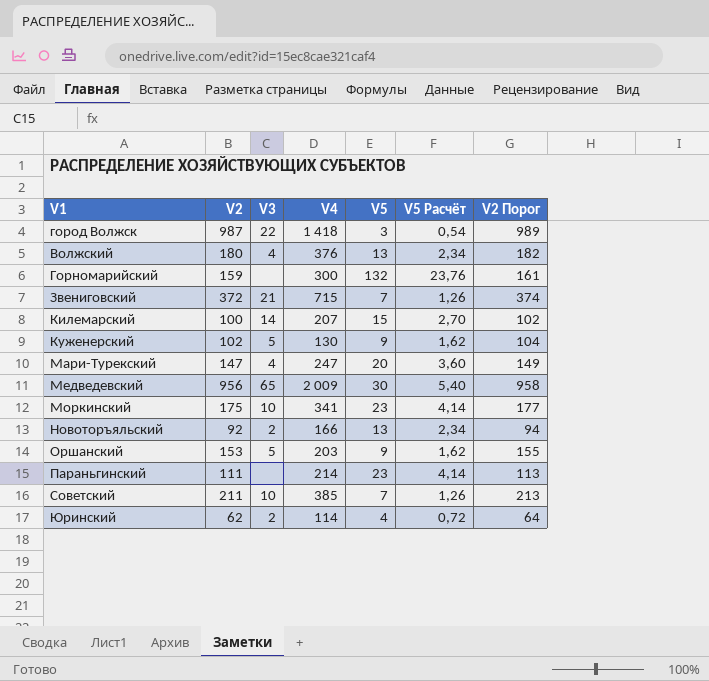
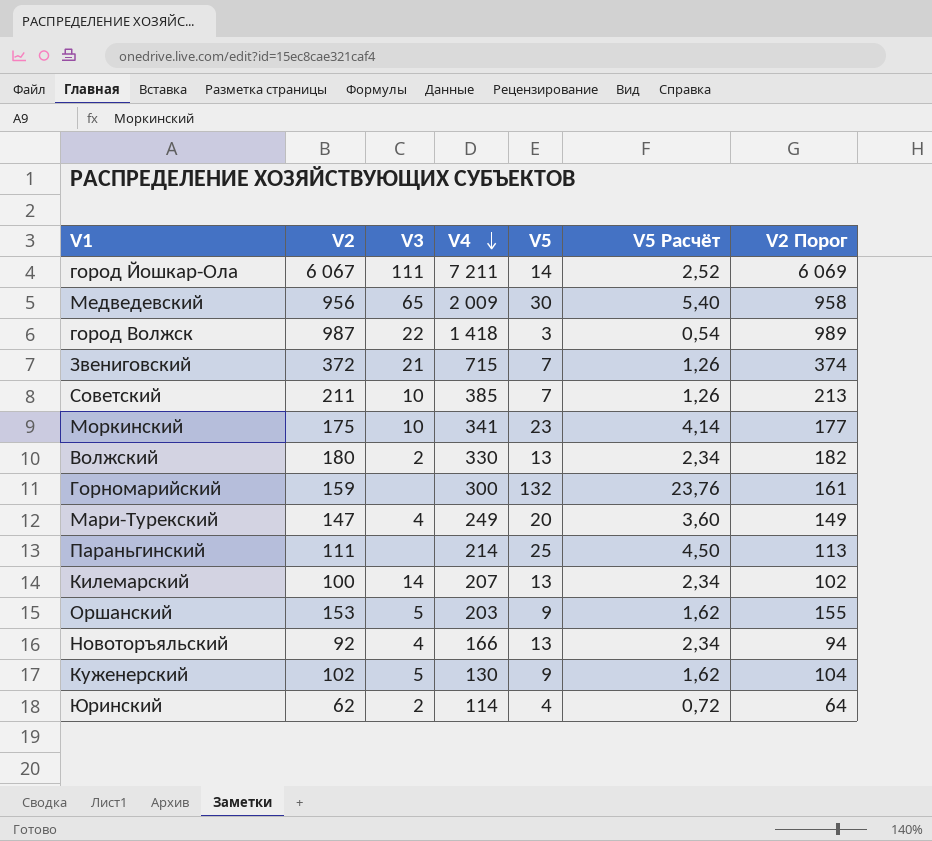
row order: none -> V4 descending
row город Йошкар-Ола: none -> 6 067 | 111 | 7 211 | 14 | 2,52 | 6 069
Волжский | V3: 4 -> 2
Волжский | V4: 376 -> 330
Мари-Турекский | V4: 247 -> 249
Параньгинский | V5: 23 -> 25
Параньгинский | V5 Расчёт: 4,14 -> 4,50
Килемарский | V5: 15 -> 13
Килемарский | V5 Расчёт: 2,70 -> 2,34
Новоторъяльский | V3: 2 -> 4

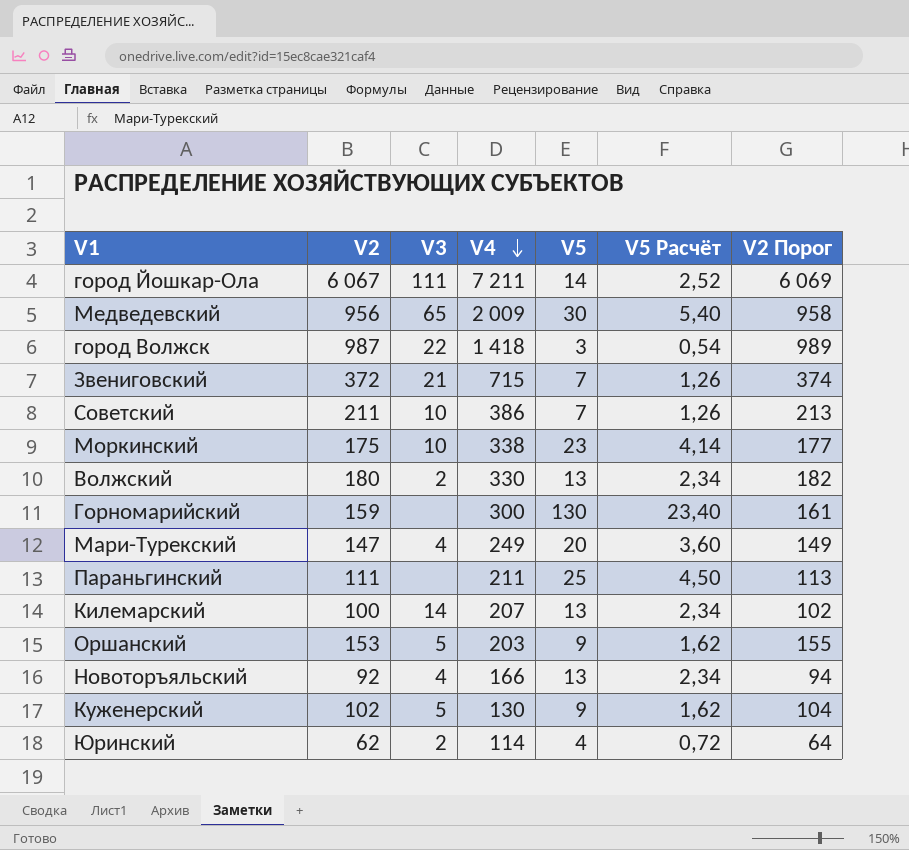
Советский | V4: 385 -> 386
Моркинский | V4: 341 -> 338
Горномарийский | V5: 132 -> 130
Горномарийский | V5 Расчёт: 23,76 -> 23,40
Параньгинский | V4: 214 -> 211

